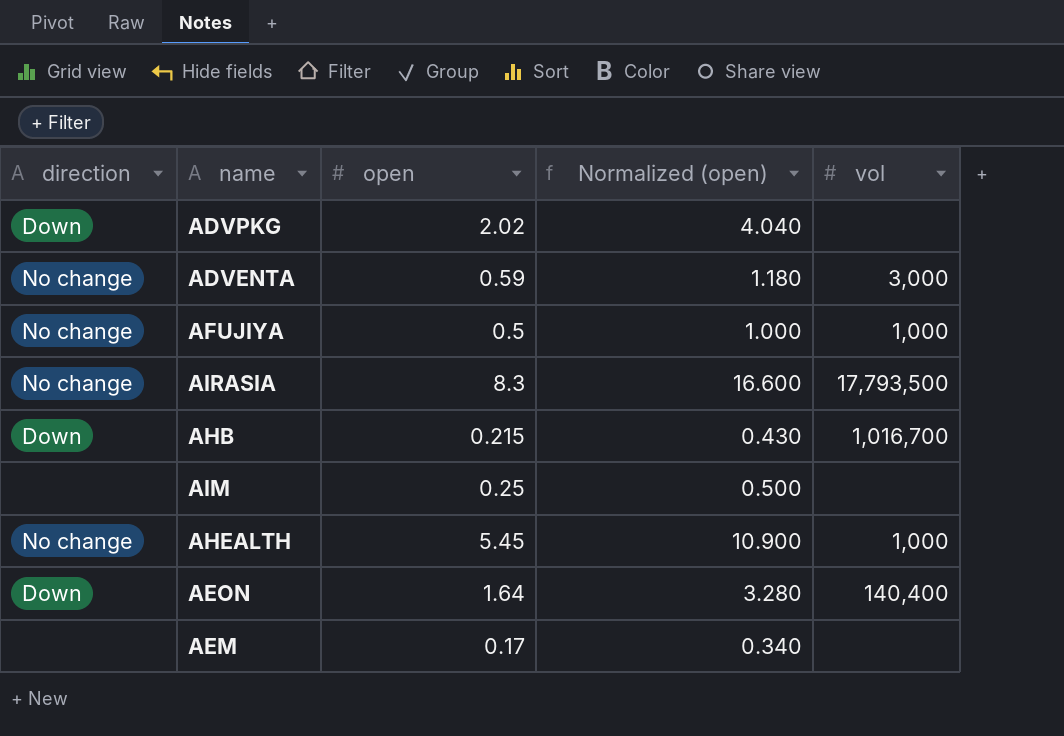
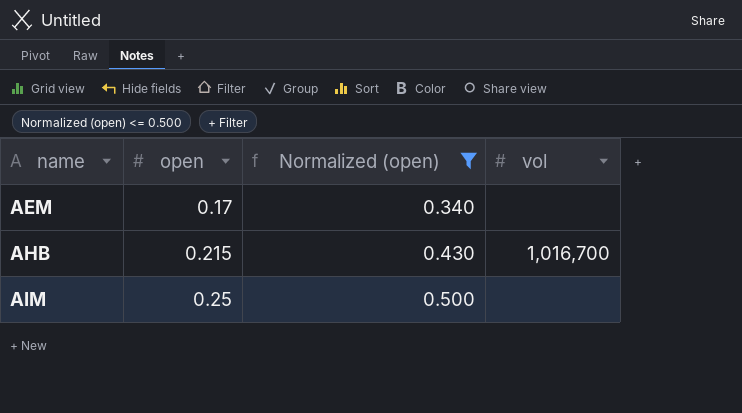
filter: none -> Normalized (open) <= 0.500
row order: none -> name ascending
column direction | position: 1 -> none

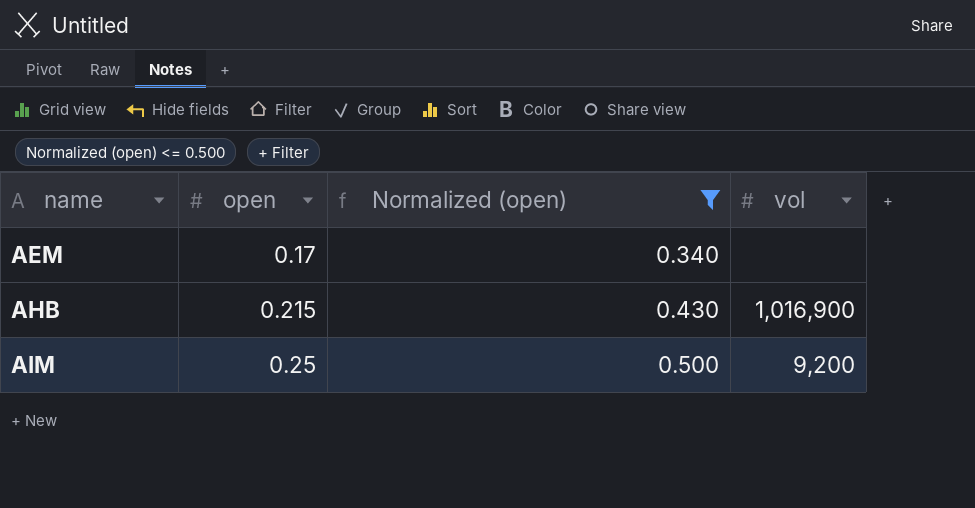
AHB | vol: 1,016,700 -> 1,016,900
AIM | vol: none -> 9,200

